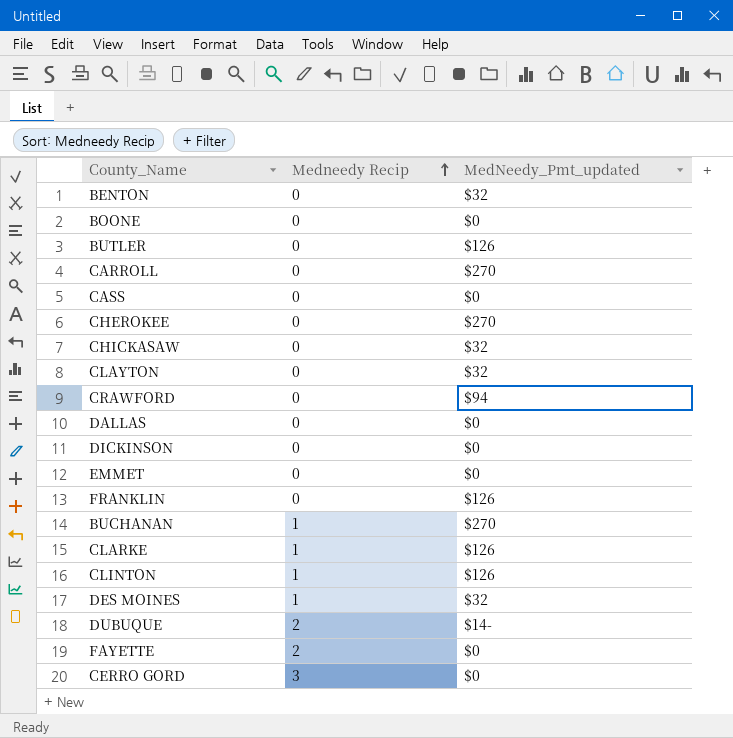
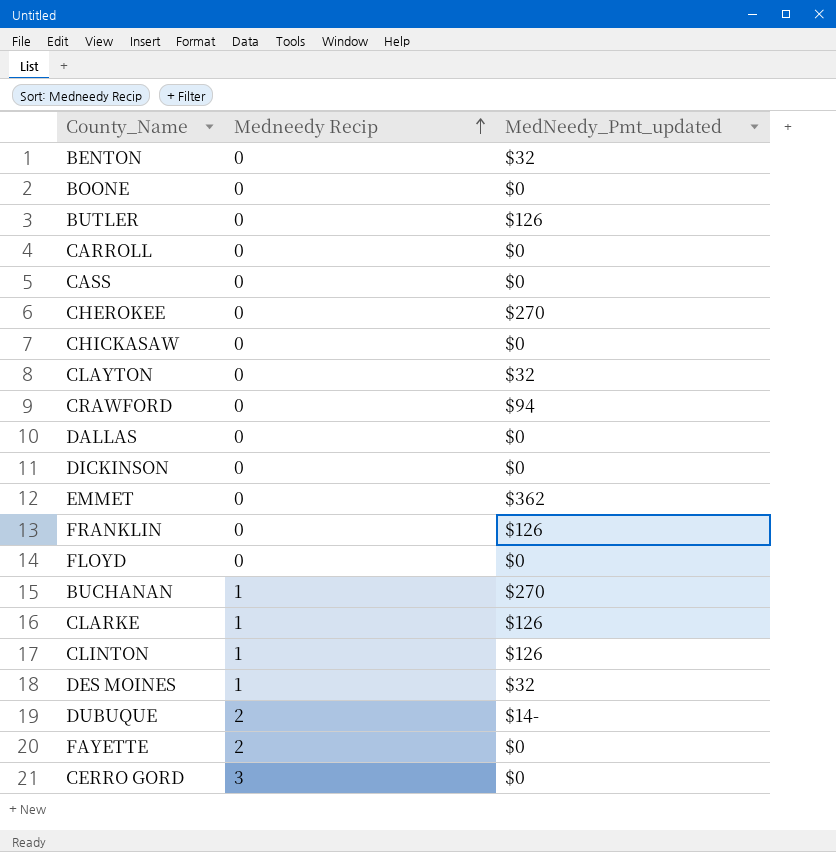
CARROLL | MedNeedy_Pmt_updated: $270 -> $0
CHICKASAW | MedNeedy_Pmt_updated: $32 -> $0
EMMET | MedNeedy_Pmt_updated: $0 -> $362
row FLOYD: none -> 0 | $0

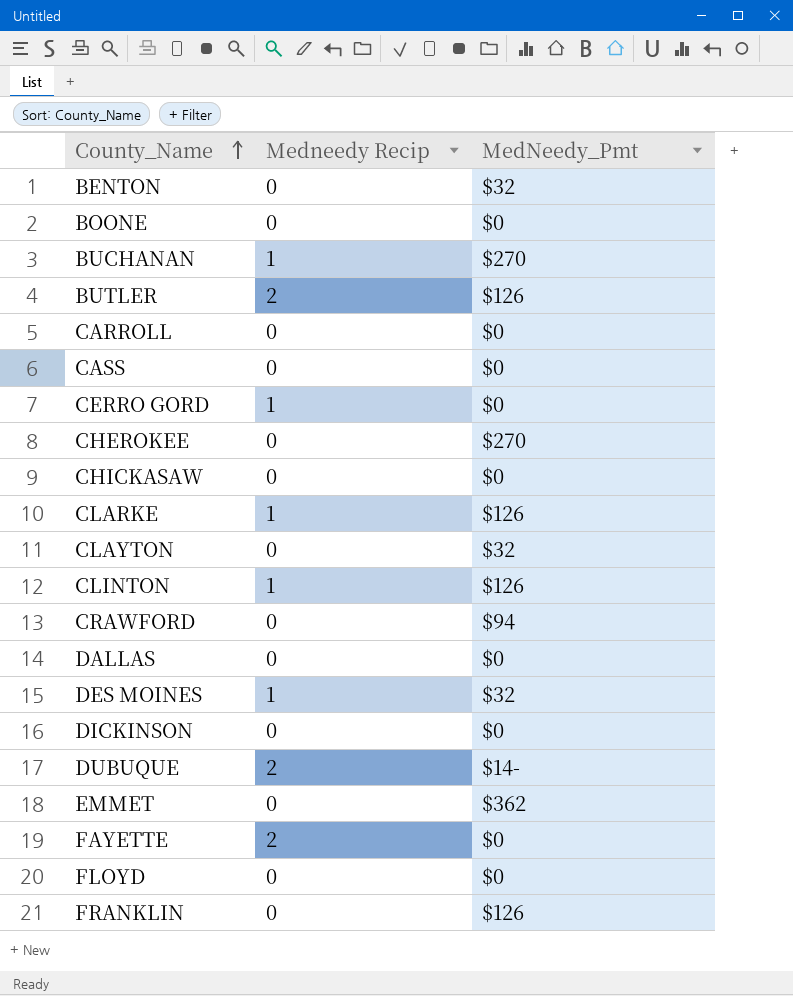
row order: Medneedy Recip ascending -> County_Name ascending
column name: MedNeedy_Pmt_updated -> MedNeedy_Pmt
BUTLER | Medneedy Recip: 0 -> 2
CERRO GORD | Medneedy Recip: 3 -> 1

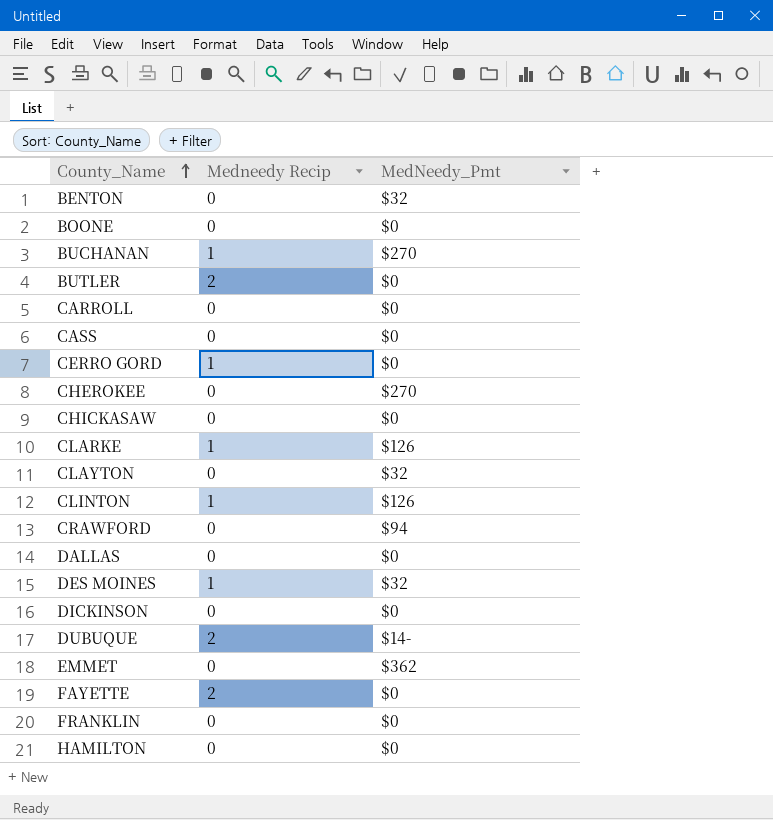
row FLOYD: 0 | $0 -> none
BUTLER | MedNeedy_Pmt: $126 -> $0
FRANKLIN | MedNeedy_Pmt: $126 -> $0
row HAMILTON: none -> 0 | $0

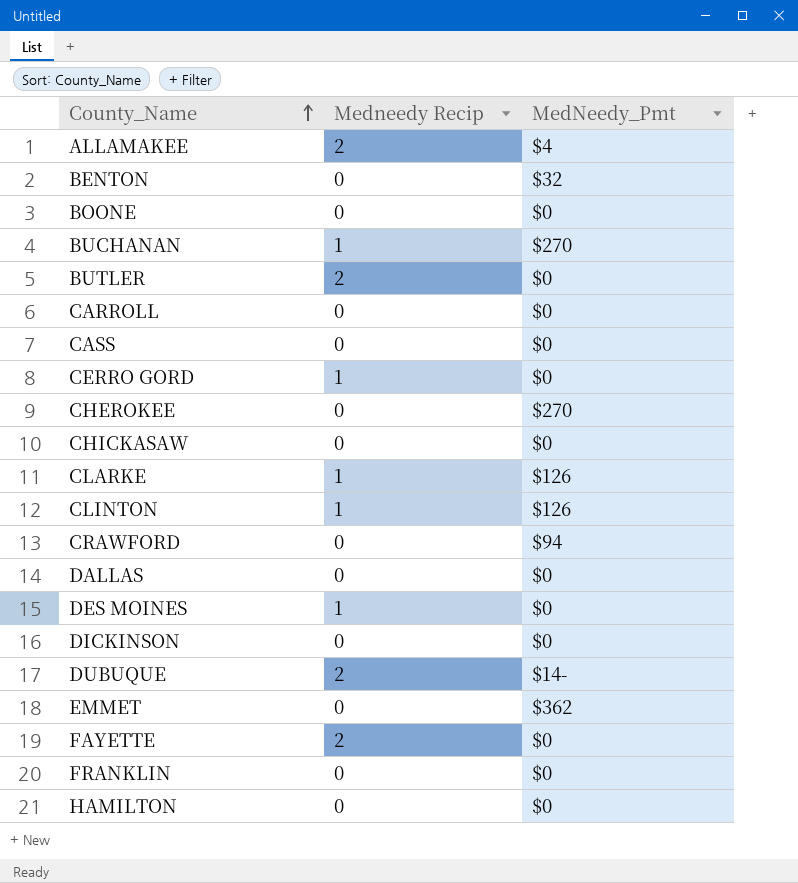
row CLAYTON: 0 | $32 -> none
row ALLAMAKEE: none -> 2 | $4
DES MOINES | MedNeedy_Pmt: $32 -> $0

